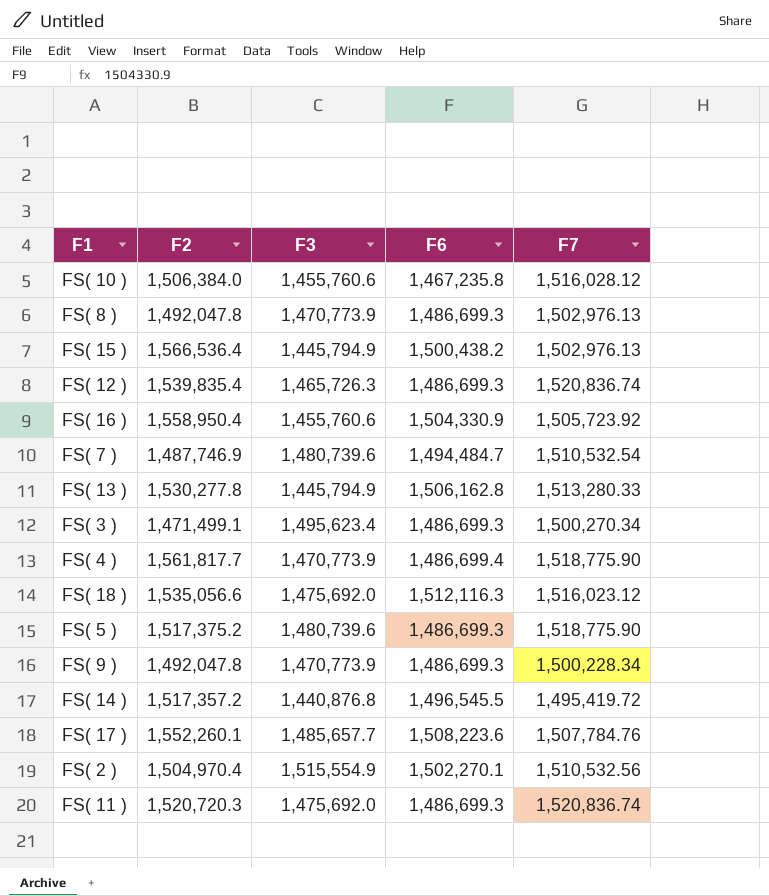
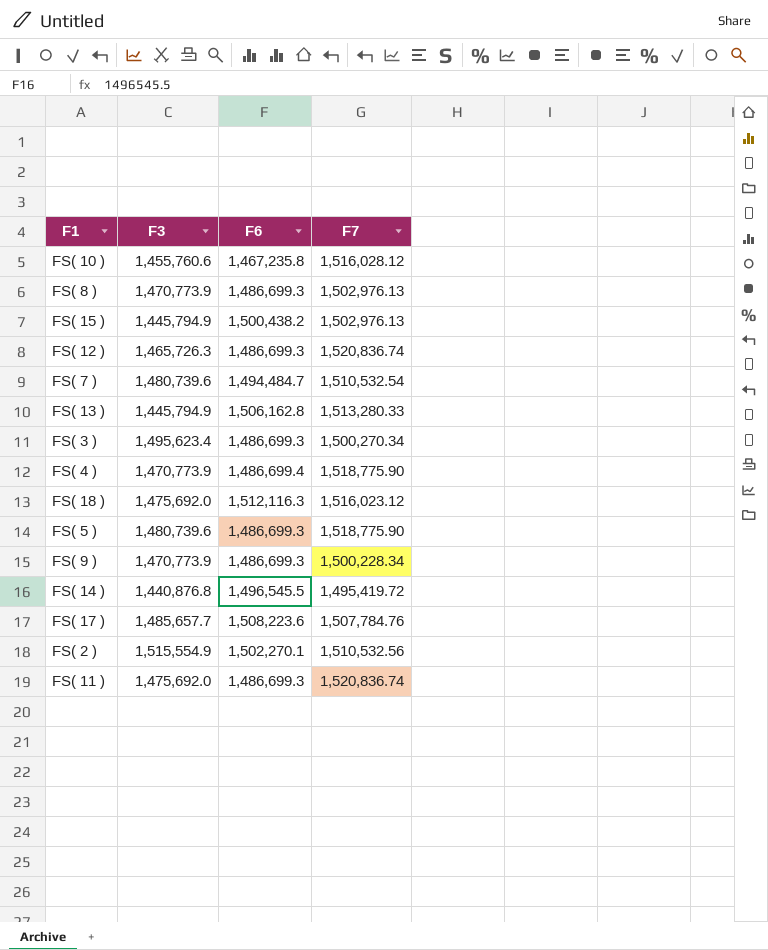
column F2 | position: 2 -> none
row FS( 16 ): 1,558,950.4 | 1,455,760.6 | 1,504,330.9 | 1,505,723.92 -> none

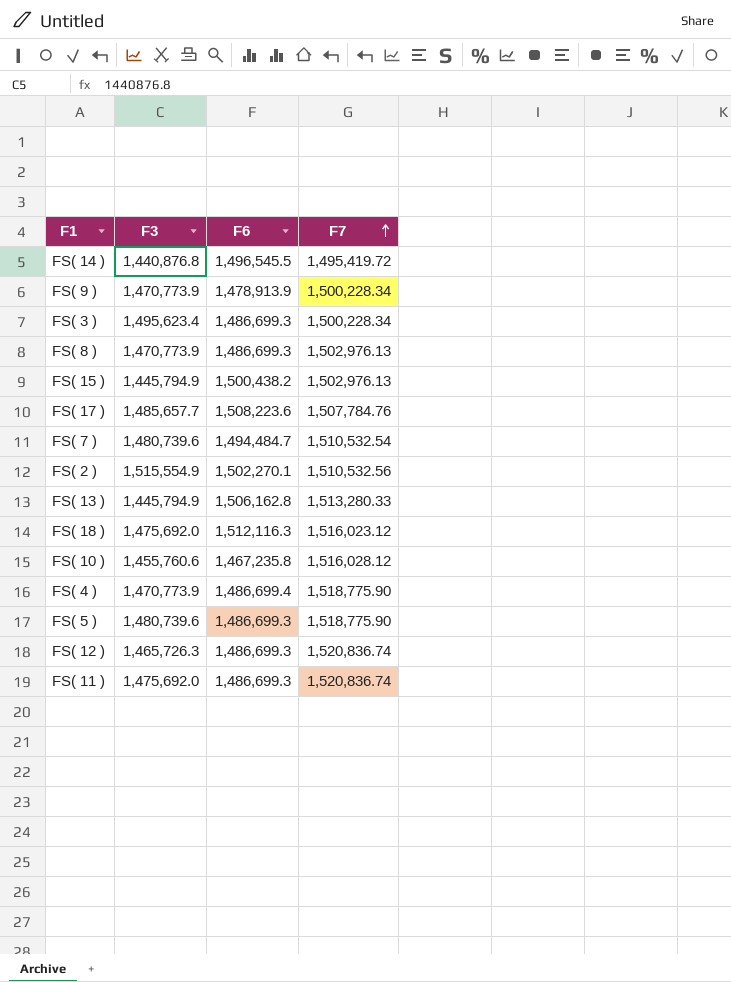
row order: none -> F7 ascending
FS( 9 ) | F6: 1,486,699.3 -> 1,478,913.9
FS( 3 ) | F7: 1,500,270.34 -> 1,500,228.34

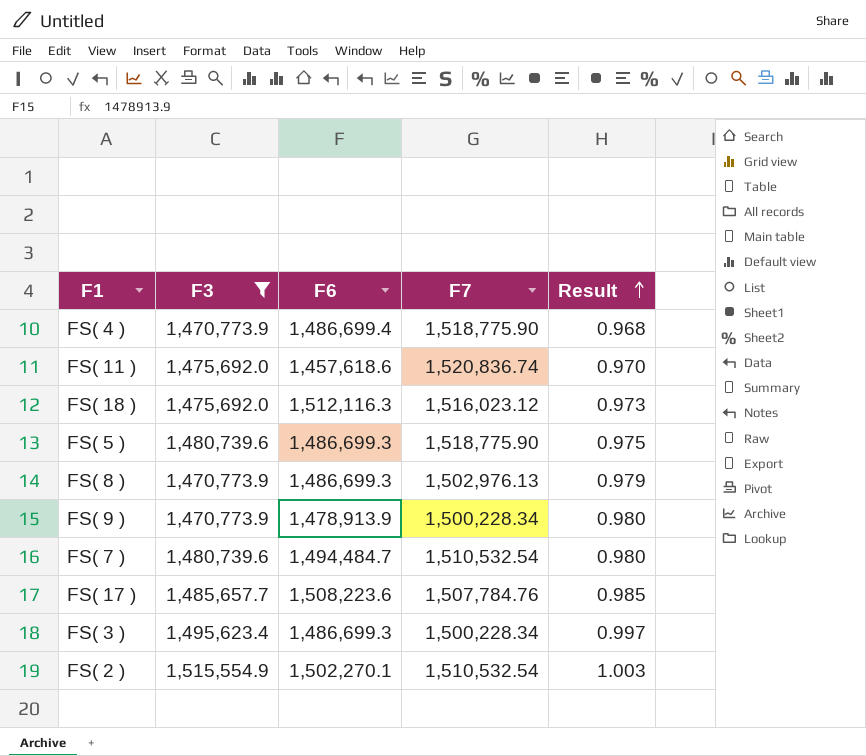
filter: none -> F3 >= 1,470,773.9
row order: F7 ascending -> Result ascending
column Result | formula: none -> [F3] / [F7]
FS( 11 ) | F6: 1,486,699.3 -> 1,457,618.6
FS( 2 ) | F7: 1,510,532.56 -> 1,510,532.54

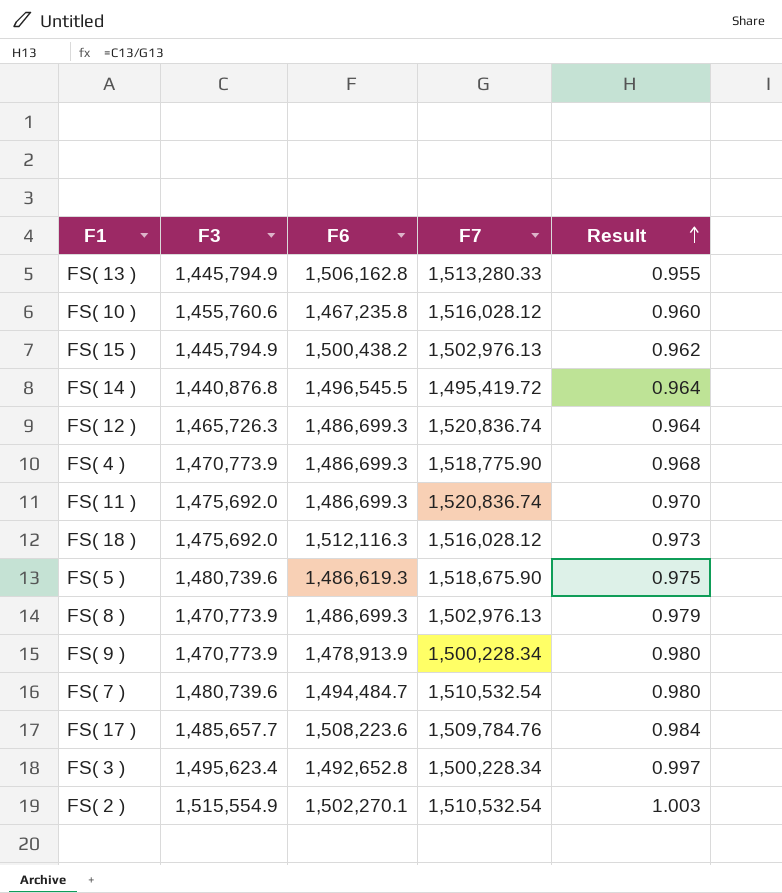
filter: F3 >= 1,470,773.9 -> none
FS( 4 ) | F6: 1,486,699.4 -> 1,486,699.3
FS( 11 ) | F6: 1,457,618.6 -> 1,486,699.3
FS( 18 ) | F7: 1,516,023.12 -> 1,516,028.12
FS( 5 ) | F6: 1,486,699.3 -> 1,486,619.3
FS( 5 ) | F7: 1,518,775.90 -> 1,518,675.90
FS( 17 ) | F7: 1,507,784.76 -> 1,509,784.76
FS( 17 ) | Result: 0.985 -> 0.984
FS( 3 ) | F6: 1,486,699.3 -> 1,492,652.8

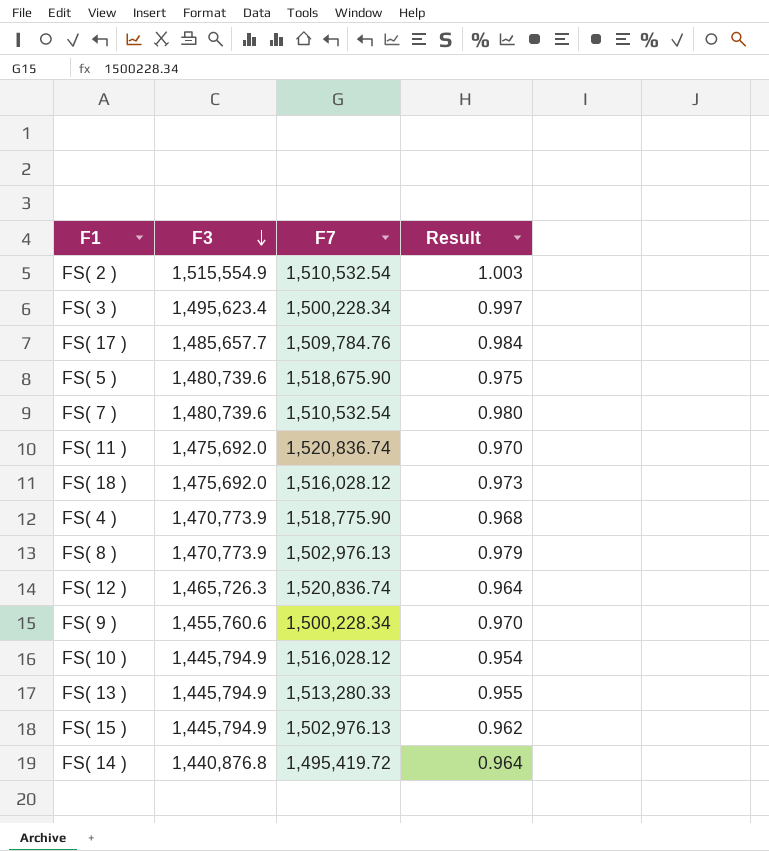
row order: Result ascending -> F3 descending
column F6 | position: 3 -> none
FS( 9 ) | F3: 1,470,773.9 -> 1,455,760.6
FS( 9 ) | Result: 0.980 -> 0.970
FS( 10 ) | F3: 1,455,760.6 -> 1,445,794.9
FS( 10 ) | Result: 0.960 -> 0.954

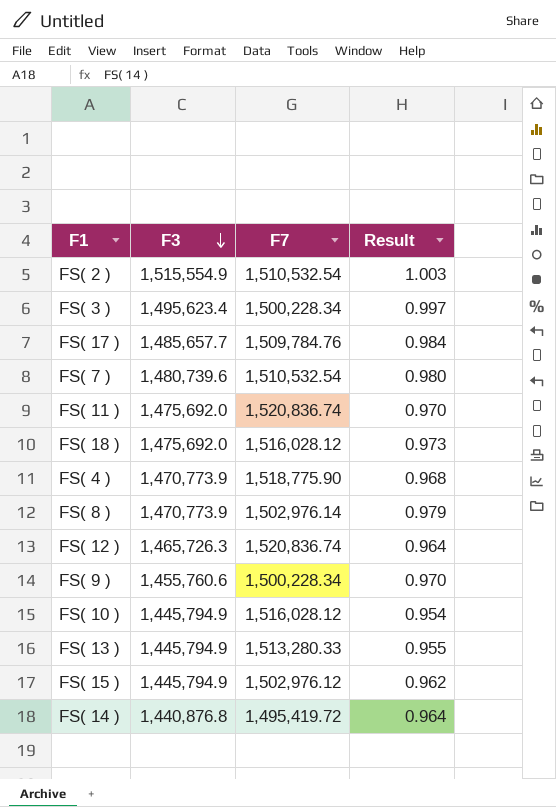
row FS( 5 ): 1,480,739.6 | 1,518,675.90 | 0.975 -> none
FS( 8 ) | F7: 1,502,976.13 -> 1,502,976.14
FS( 15 ) | F7: 1,502,976.13 -> 1,502,976.12

